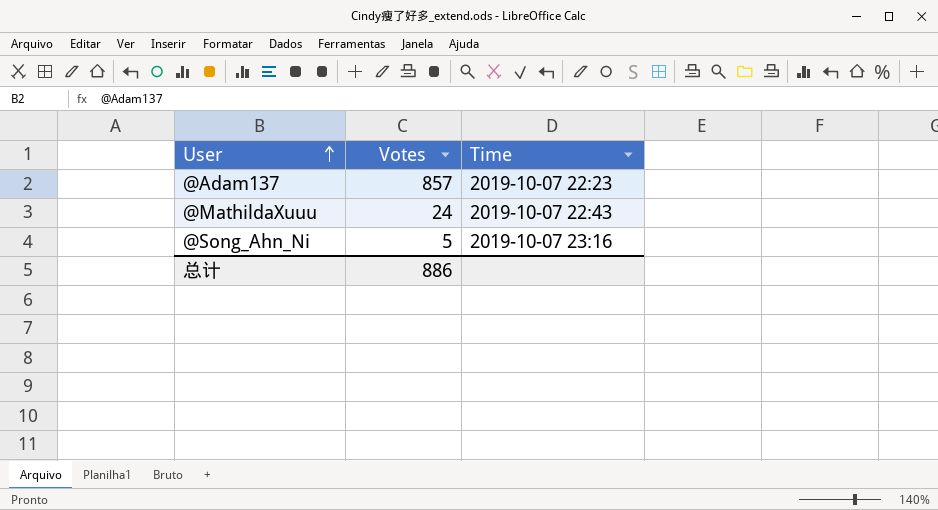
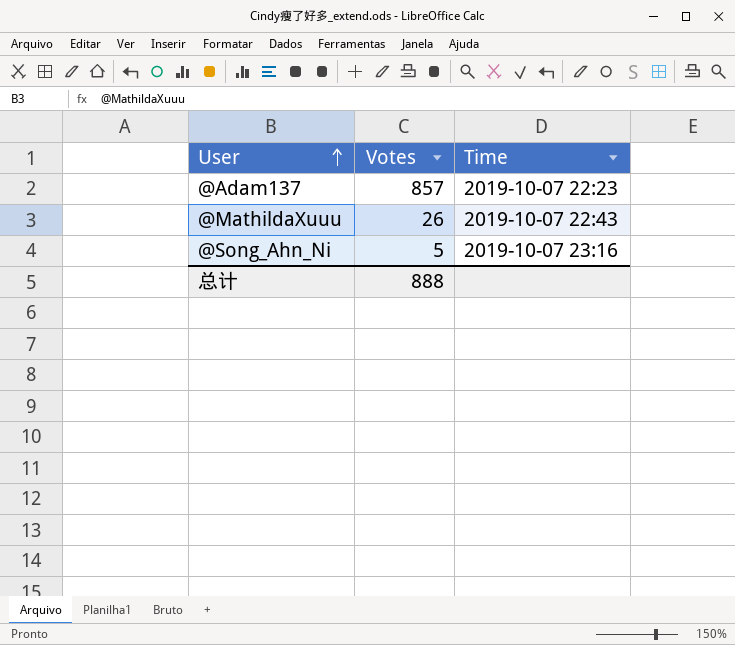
@MathildaXuuu | Votes: 24 -> 26
总计 | Votes: 886 -> 888

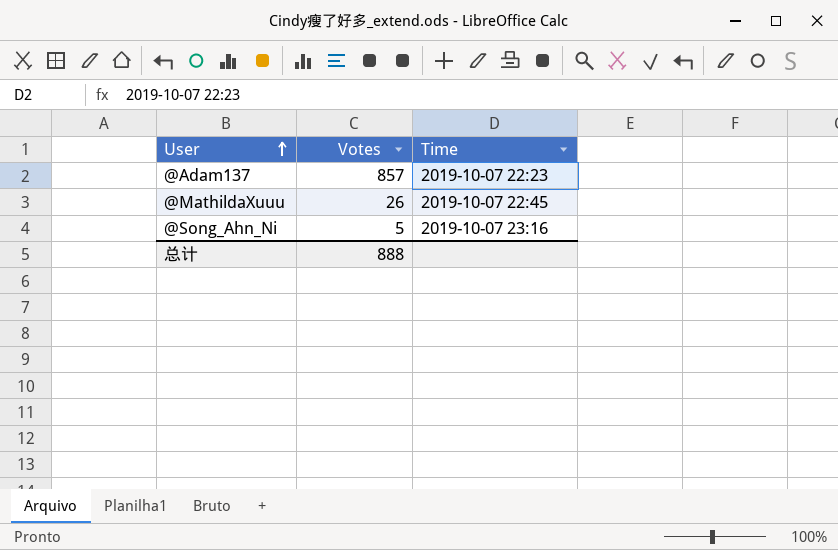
@MathildaXuuu | Time: 2019-10-07 22:43 -> 2019-10-07 22:45

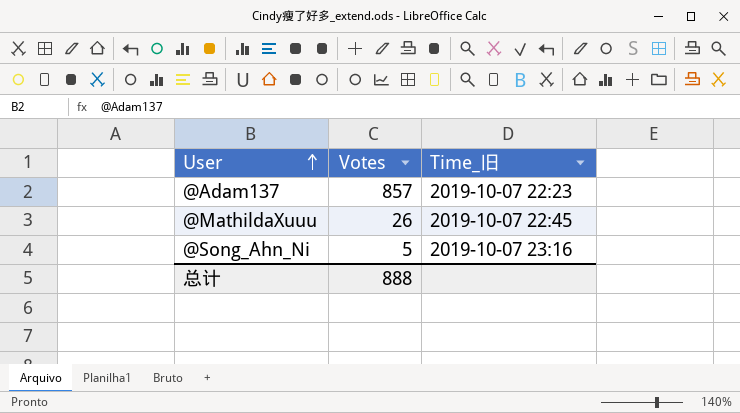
column name: Time -> Time_旧

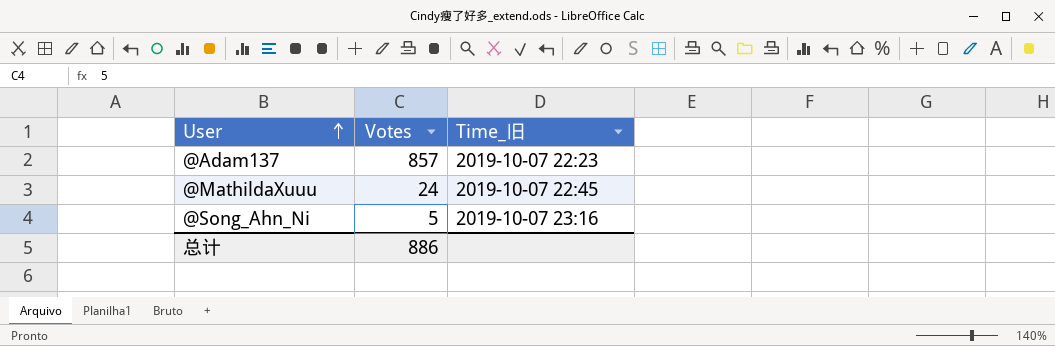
@MathildaXuuu | Votes: 26 -> 24
总计 | Votes: 888 -> 886

